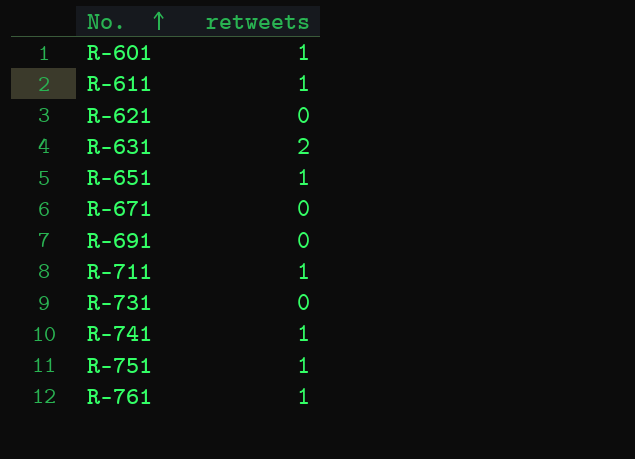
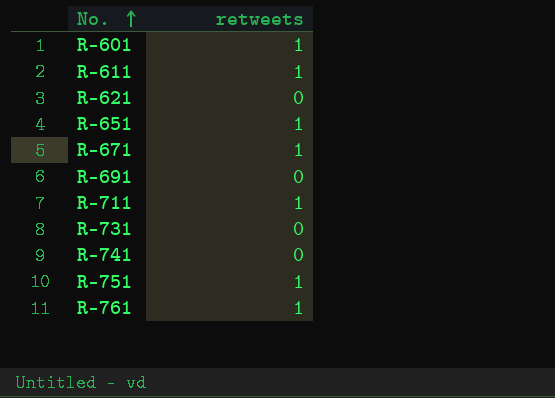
row R-631: 2 -> none
R-671 | retweets: 0 -> 1
R-741 | retweets: 1 -> 0

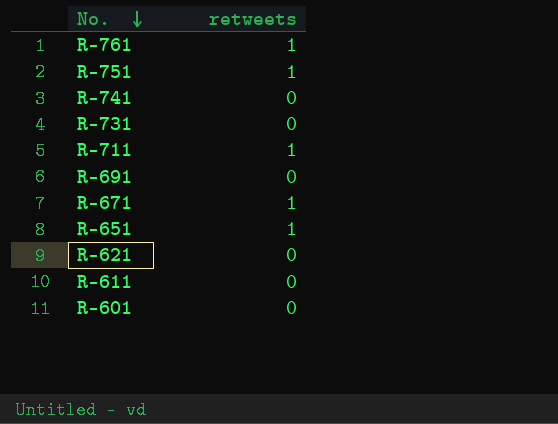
row order: No. ascending -> No. descending
R-611 | retweets: 1 -> 0
R-601 | retweets: 1 -> 0

